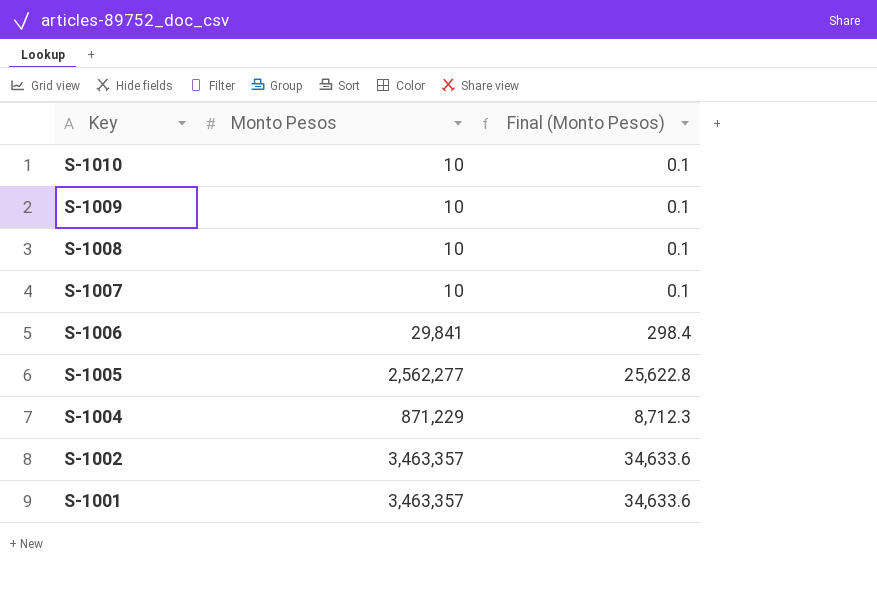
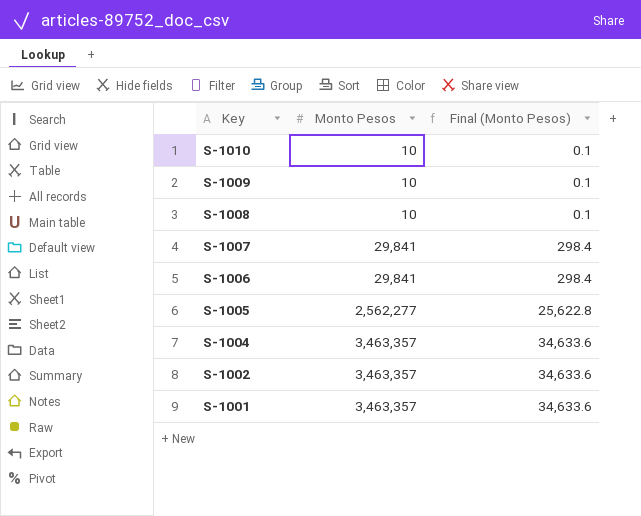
S-1007 | Monto Pesos: 10 -> 29,841
S-1007 | Final (Monto Pesos): 0.1 -> 298.4
S-1004 | Monto Pesos: 871,229 -> 3,463,357
S-1004 | Final (Monto Pesos): 8,712.3 -> 34,633.6

